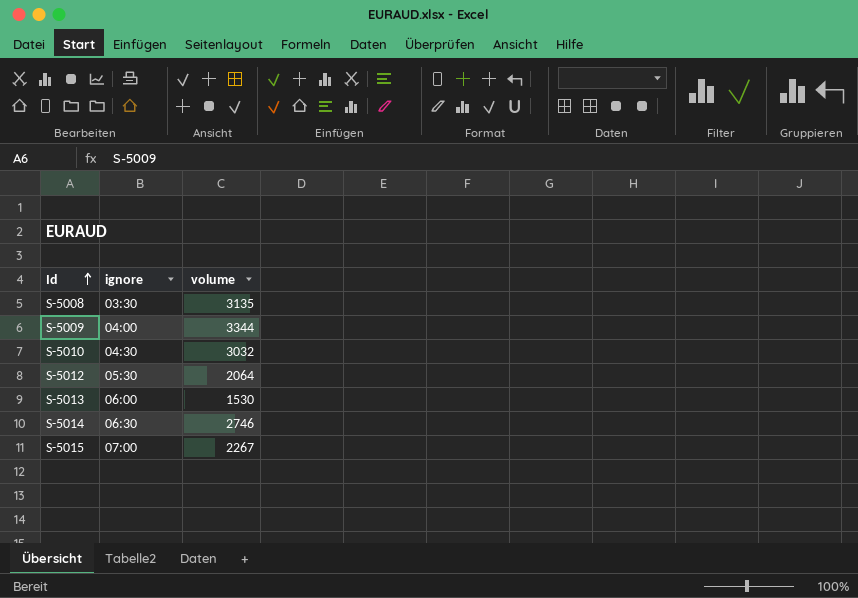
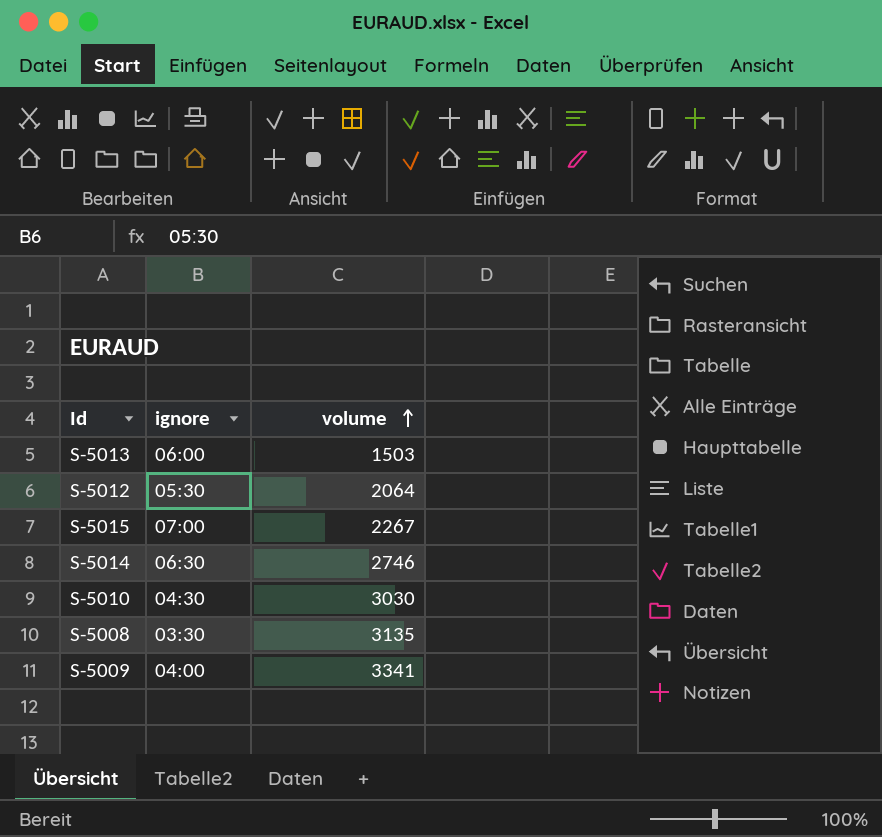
row order: Id ascending -> volume ascending
S-5013 | volume: 1530 -> 1503
S-5010 | volume: 3032 -> 3030
S-5009 | volume: 3344 -> 3341

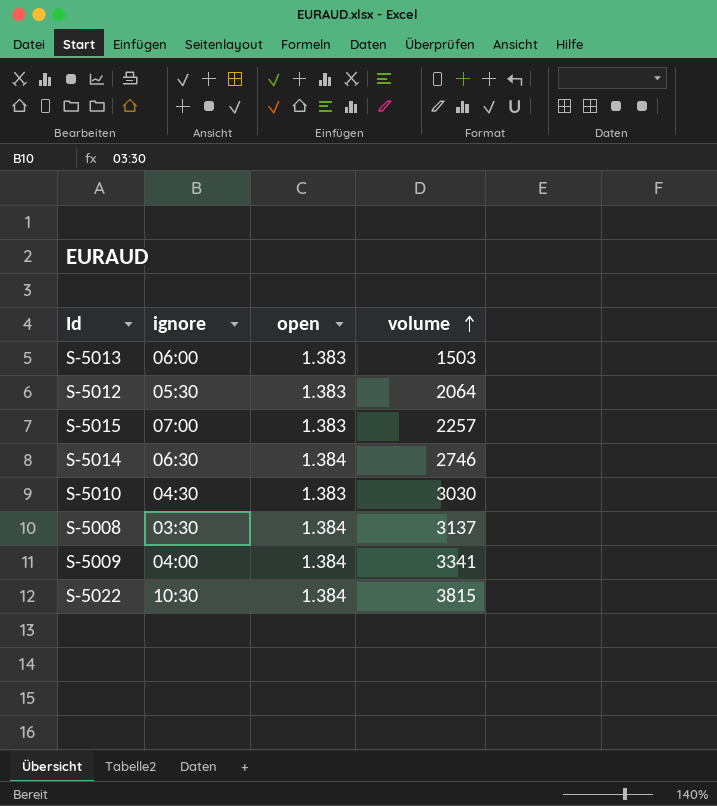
column open | position: none -> 3
S-5015 | volume: 2267 -> 2257
S-5008 | volume: 3135 -> 3137
row S-5022: none -> 10:30 | 1.384 | 3815

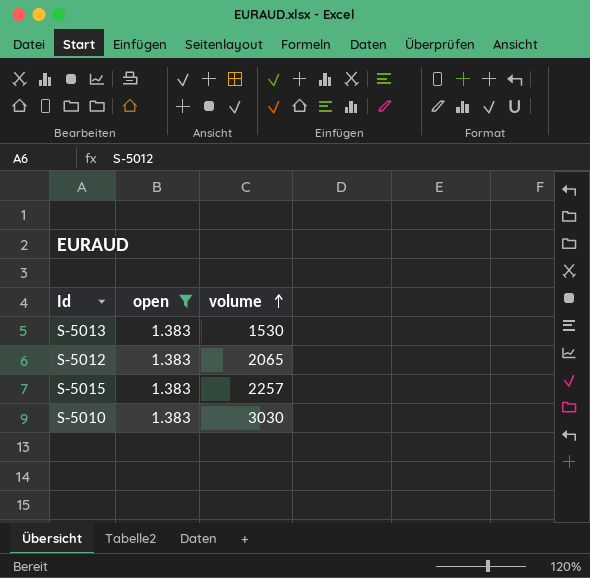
filter: none -> open = 1.383
column ignore | position: 2 -> none
S-5013 | volume: 1503 -> 1530
S-5012 | volume: 2064 -> 2065

